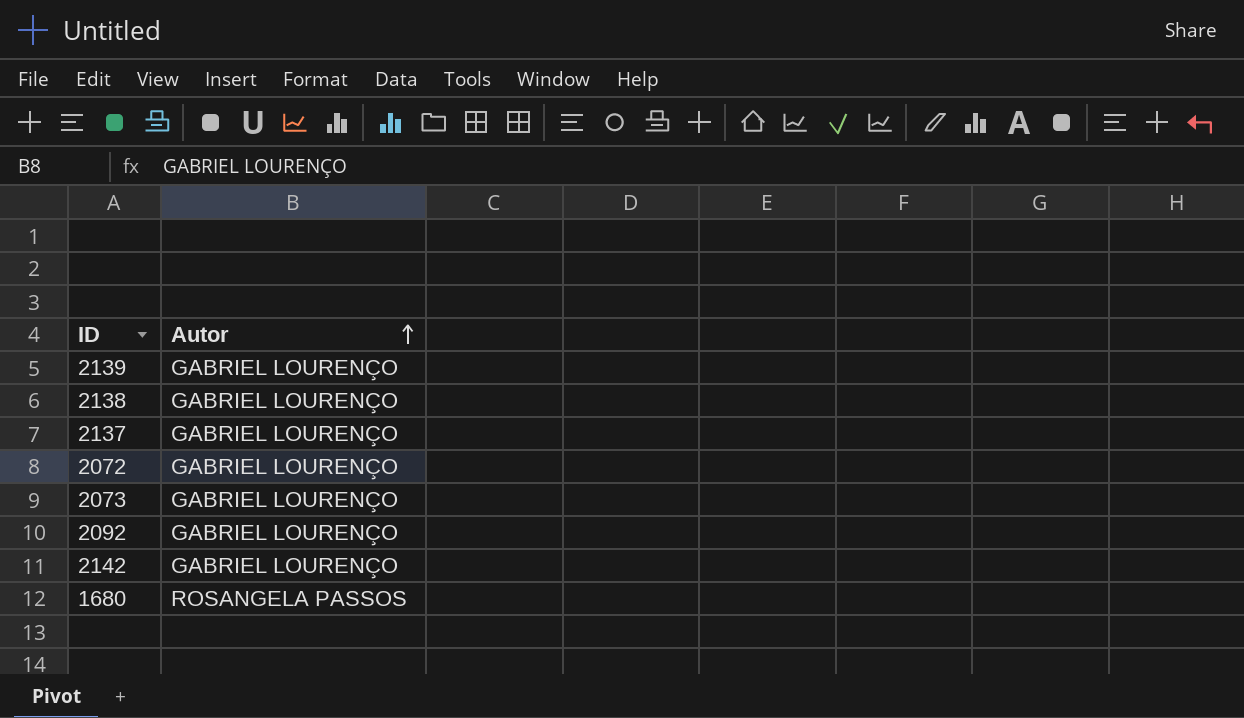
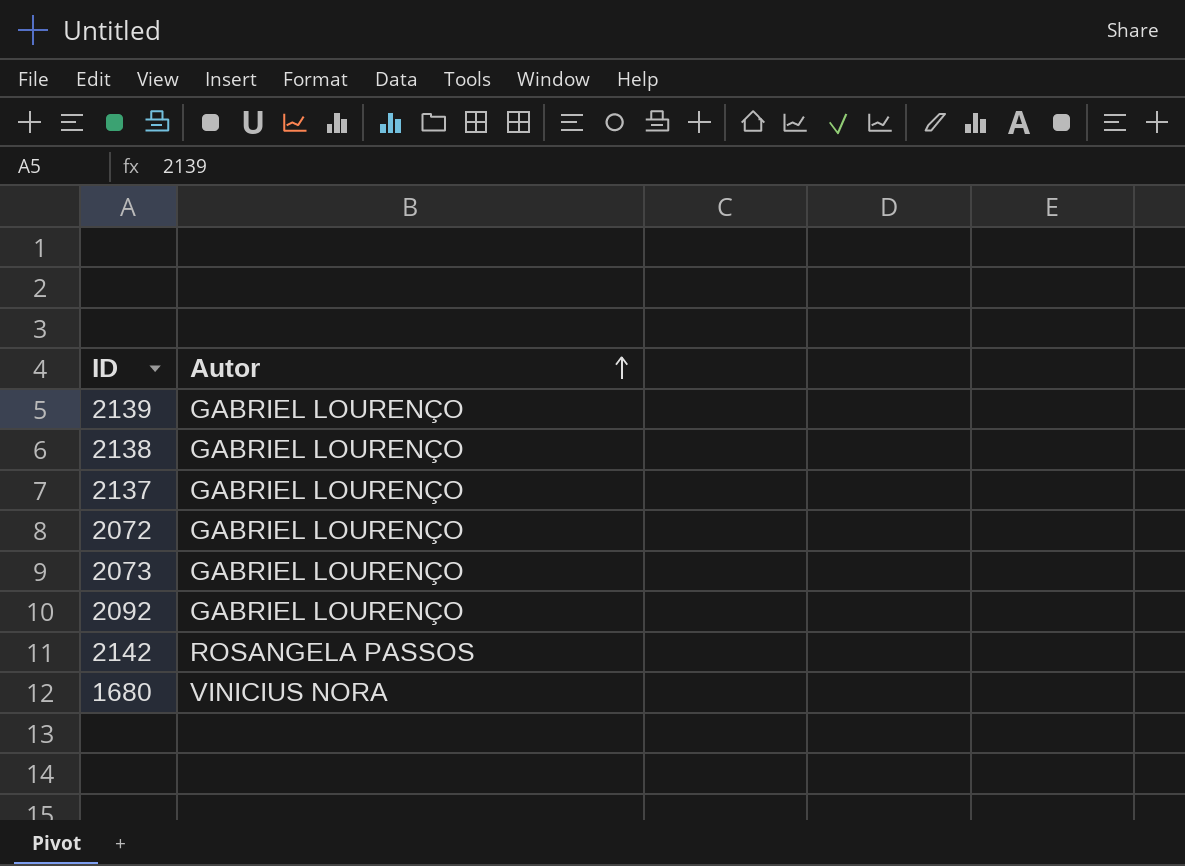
2142 | Autor: GABRIEL LOURENÇO -> ROSANGELA PASSOS
1680 | Autor: ROSANGELA PASSOS -> VINICIUS NORA

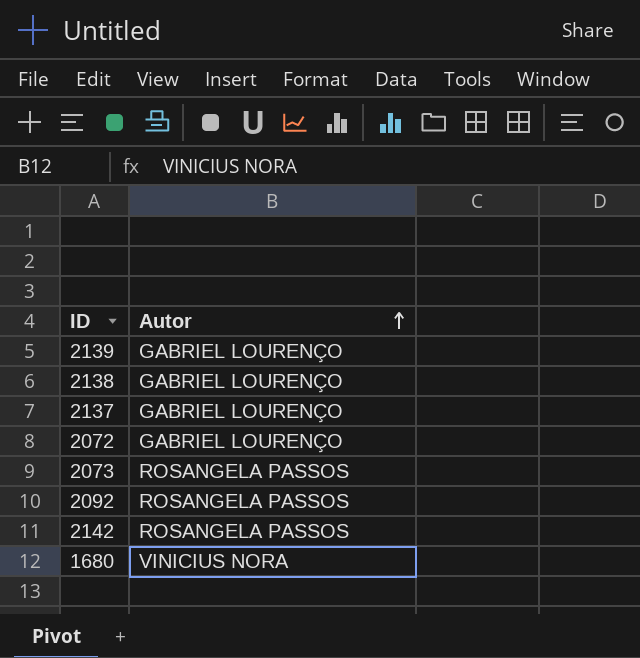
2073 | Autor: GABRIEL LOURENÇO -> ROSANGELA PASSOS
2092 | Autor: GABRIEL LOURENÇO -> ROSANGELA PASSOS

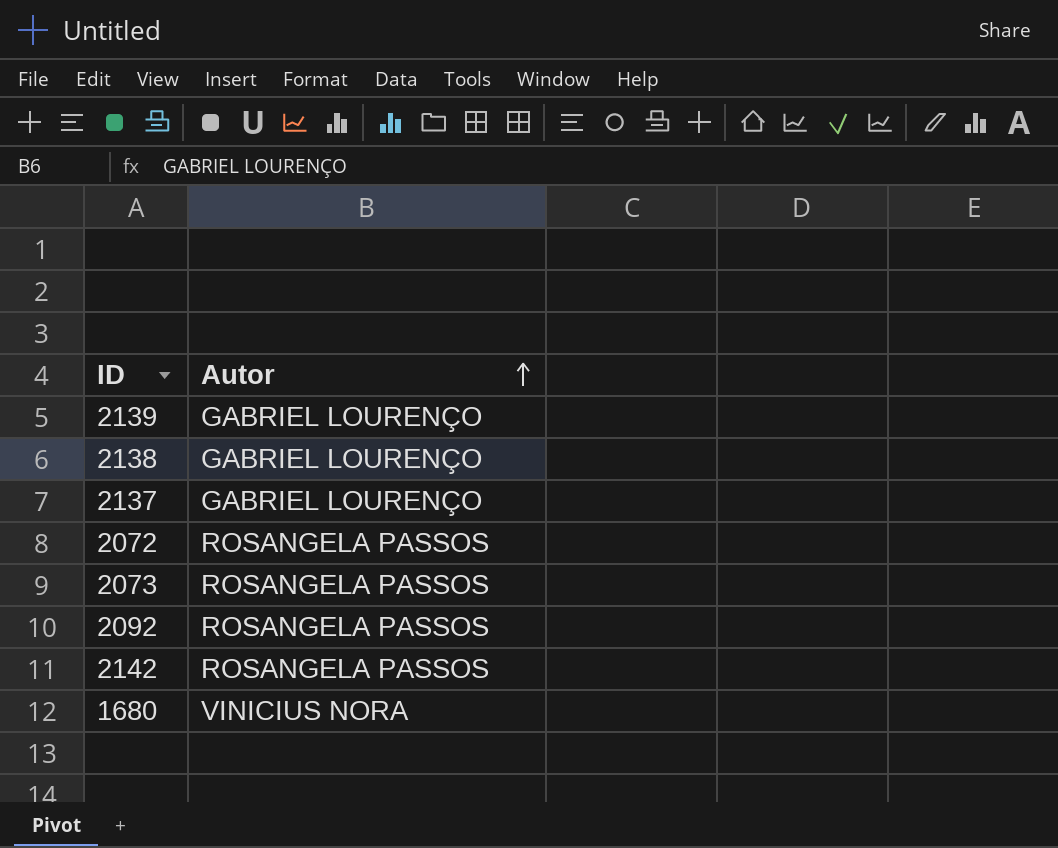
2072 | Autor: GABRIEL LOURENÇO -> ROSANGELA PASSOS

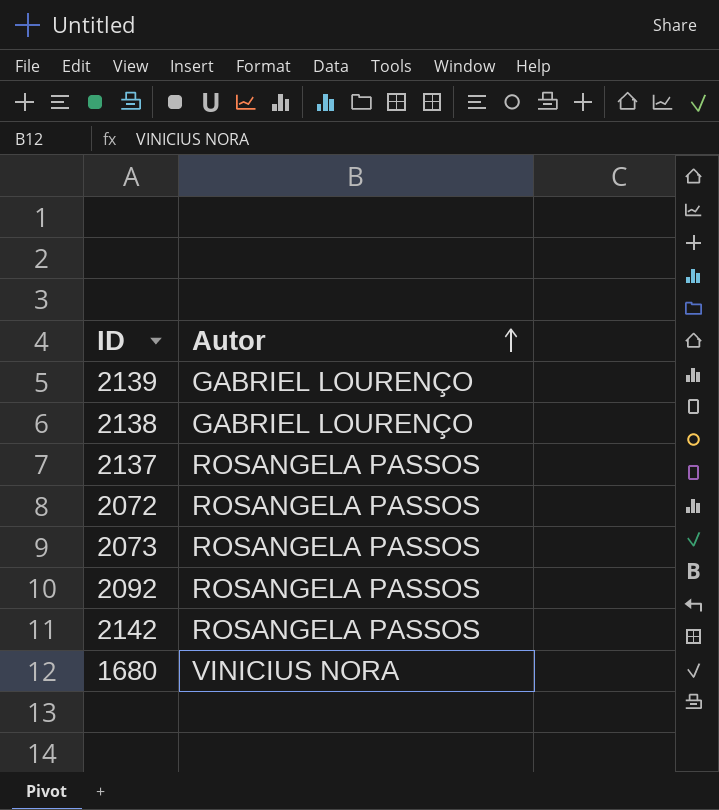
2137 | Autor: GABRIEL LOURENÇO -> ROSANGELA PASSOS

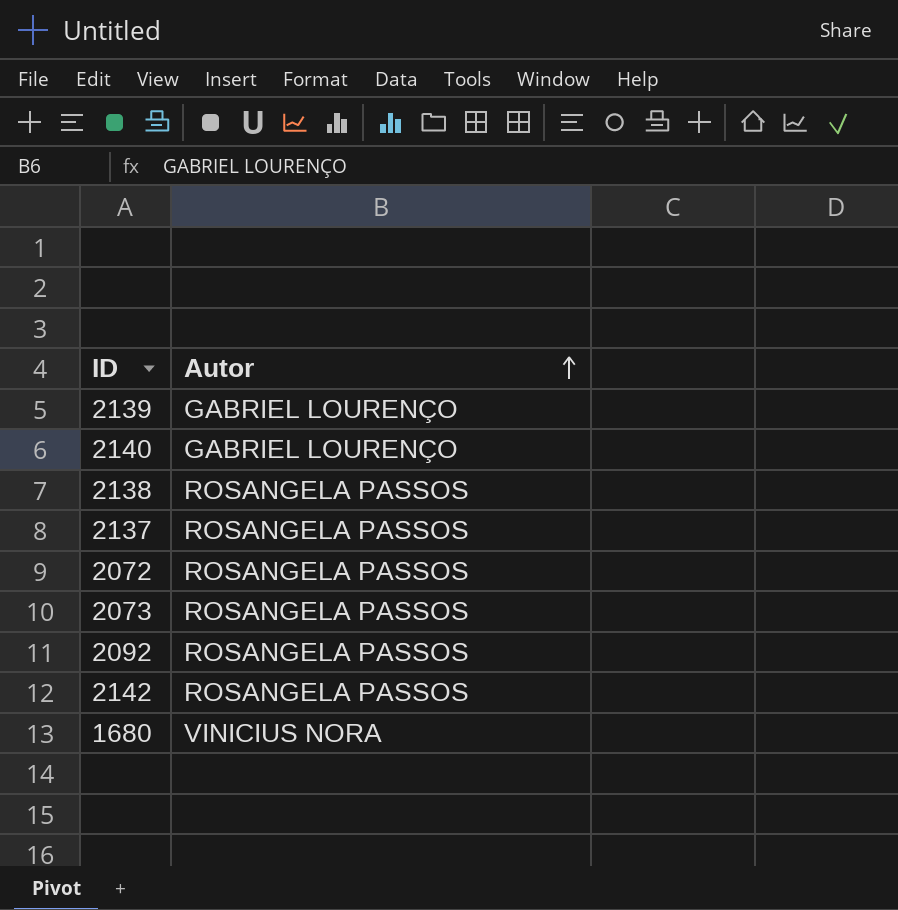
row 2140: none -> GABRIEL LOURENÇO
2138 | Autor: GABRIEL LOURENÇO -> ROSANGELA PASSOS

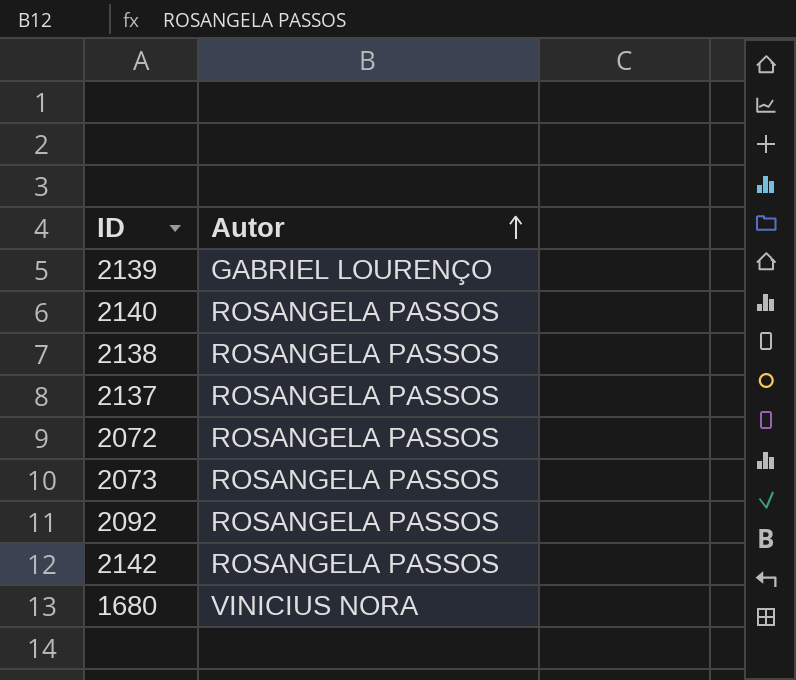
2140 | Autor: GABRIEL LOURENÇO -> ROSANGELA PASSOS

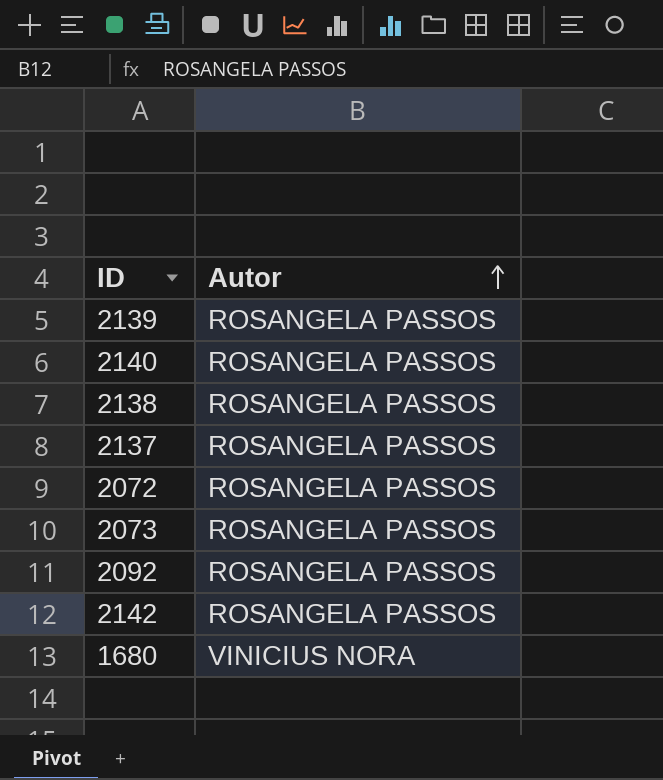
2139 | Autor: GABRIEL LOURENÇO -> ROSANGELA PASSOS

